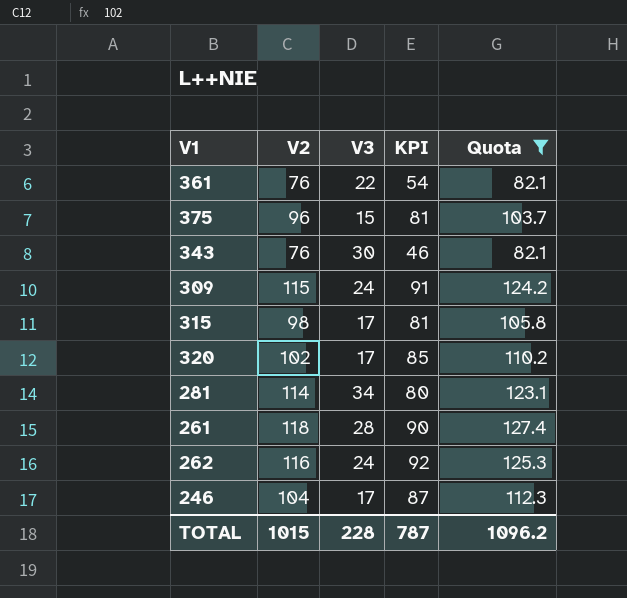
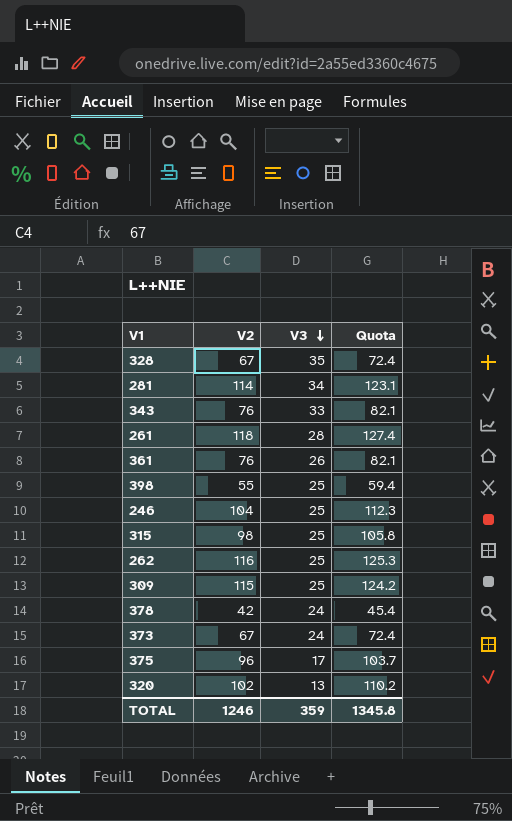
filter: Quota >= 82.1 -> none
row order: none -> V3 descending
column KPI | formula: [V2] - [V3] -> none
343 | V3: 30 -> 33
361 | V3: 22 -> 26
246 | V3: 17 -> 25
315 | V3: 17 -> 25
262 | V3: 24 -> 25
309 | V3: 24 -> 25
375 | V3: 15 -> 17
320 | V3: 17 -> 13
TOTAL | V2: 1015 -> 1246
TOTAL | V3: 228 -> 359
TOTAL | Quota: 1096.2 -> 1345.8

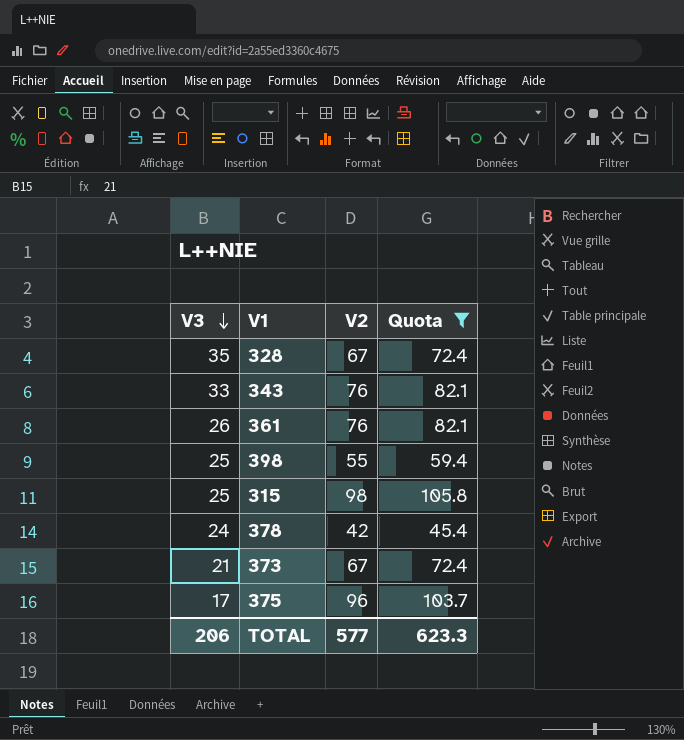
filter: none -> Quota <= 105.8
column V3 | position: 3 -> 1
373 | V3: 24 -> 21
TOTAL | V3: 359 -> 206
TOTAL | V2: 1246 -> 577
TOTAL | Quota: 1345.8 -> 623.3

